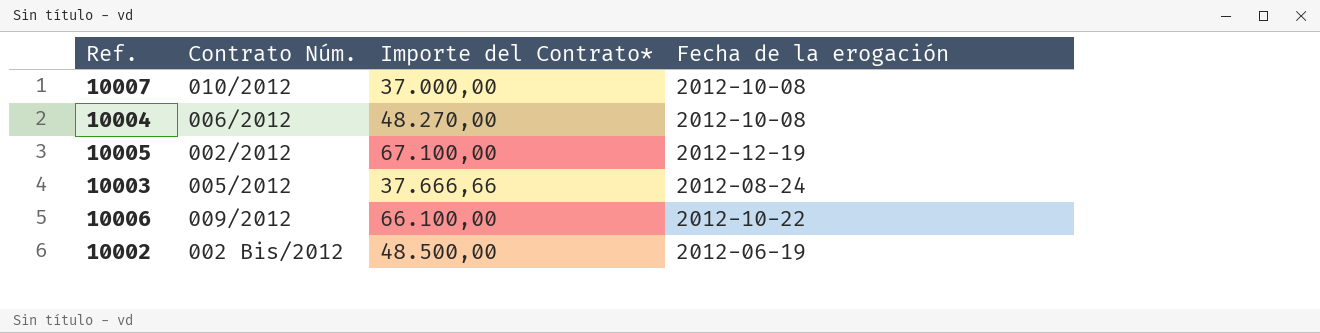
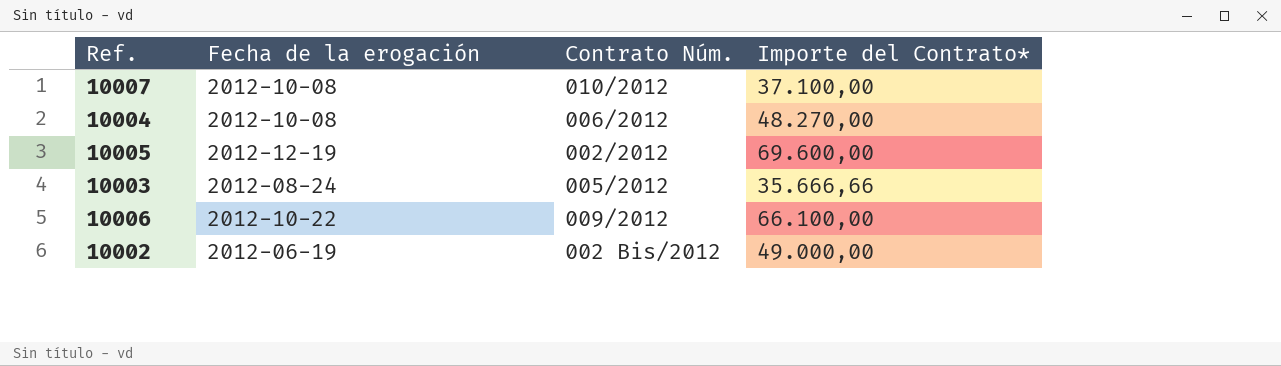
column Fecha de la erogación | position: 4 -> 2
10007 | Importe del Contrato*: 37.000,00 -> 37.100,00
10005 | Importe del Contrato*: 67.100,00 -> 69.600,00
10003 | Importe del Contrato*: 37.666,66 -> 35.666,66
10002 | Importe del Contrato*: 48.500,00 -> 49.000,00

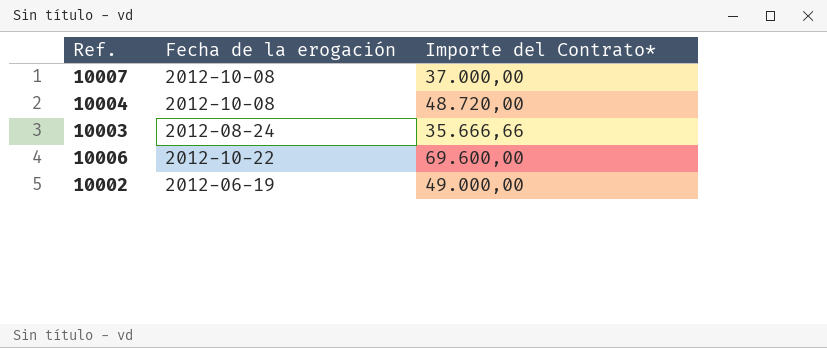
column Contrato Núm. | position: 3 -> none
row 10005: 2012-12-19 | 002/2012 | 69.600,00 -> none
10007 | Importe del Contrato*: 37.100,00 -> 37.000,00
10004 | Importe del Contrato*: 48.270,00 -> 48.720,00
10006 | Importe del Contrato*: 66.100,00 -> 69.600,00

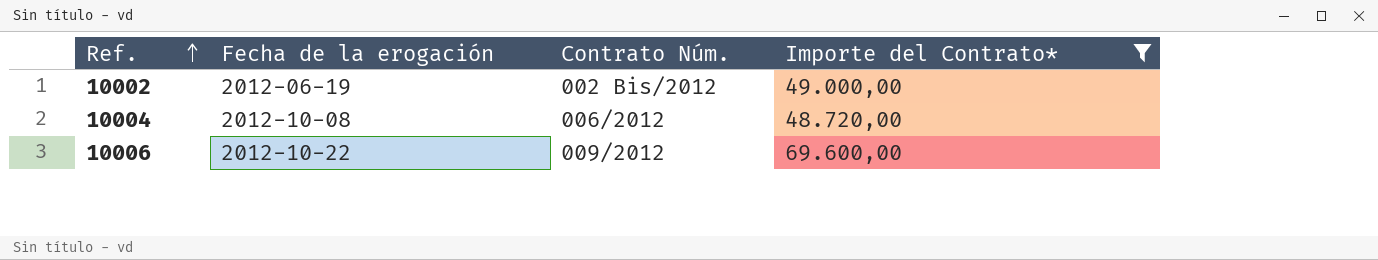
filter: none -> Importe del Contrato* >= 48.720,00
row order: none -> Ref. ascending
column Contrato Núm. | position: none -> 3

